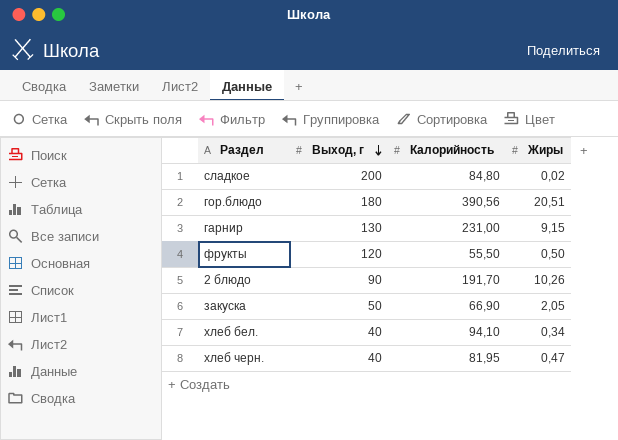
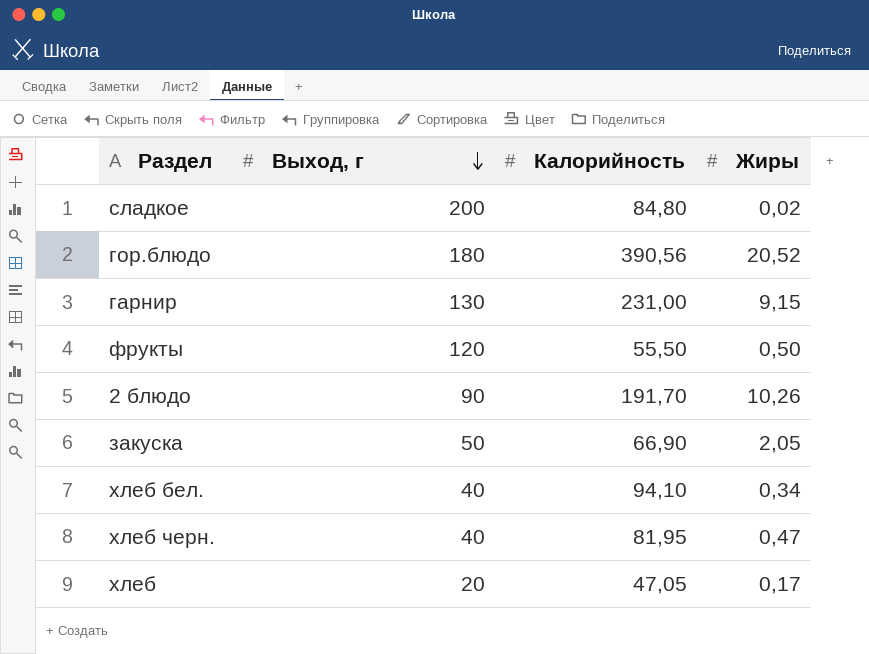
гор.блюдо | Жиры: 20,51 -> 20,52
row хлеб: none -> 20 | 47,05 | 0,17

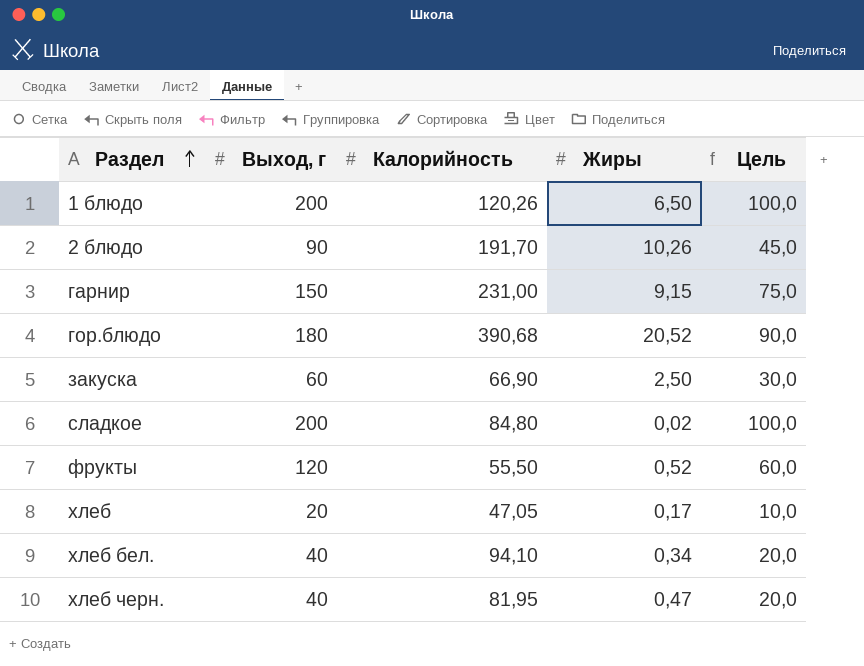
row order: Выход, г descending -> Раздел ascending
column Цель | formula: none -> [Выход, г] * 0,5
row 1 блюдо: none -> 200 | 120,26 | 6,50 | 100,0
гарнир | Выход, г: 130 -> 150
гор.блюдо | Калорийность: 390,56 -> 390,68
закуска | Выход, г: 50 -> 60
закуска | Жиры: 2,05 -> 2,50
фрукты | Жиры: 0,50 -> 0,52

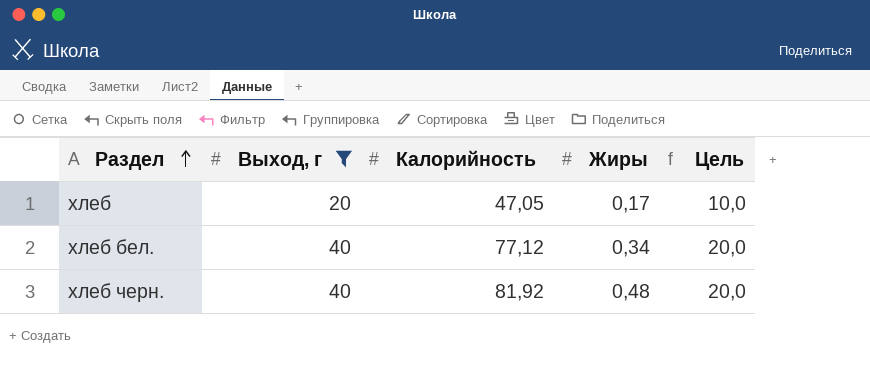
filter: none -> Выход, г <= 40
хлеб бел. | Калорийность: 94,10 -> 77,12
хлеб черн. | Калорийность: 81,95 -> 81,92
хлеб черн. | Жиры: 0,47 -> 0,48

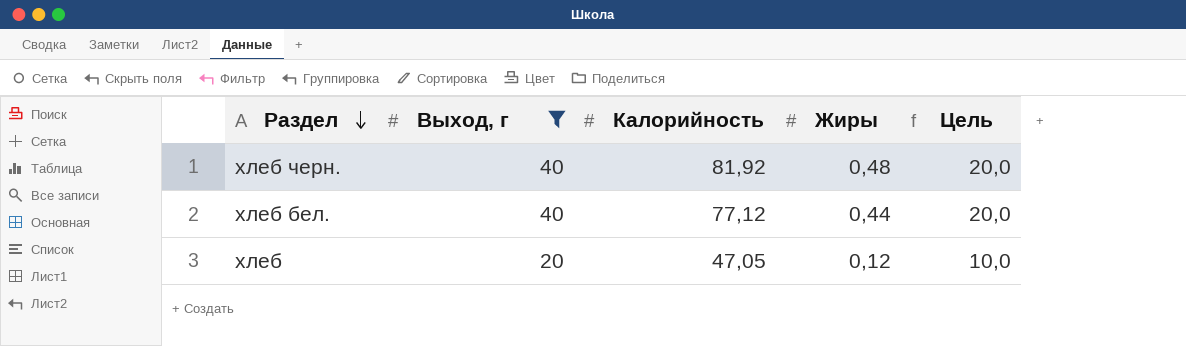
row order: Раздел ascending -> Раздел descending
хлеб бел. | Жиры: 0,34 -> 0,44
хлеб | Жиры: 0,17 -> 0,12

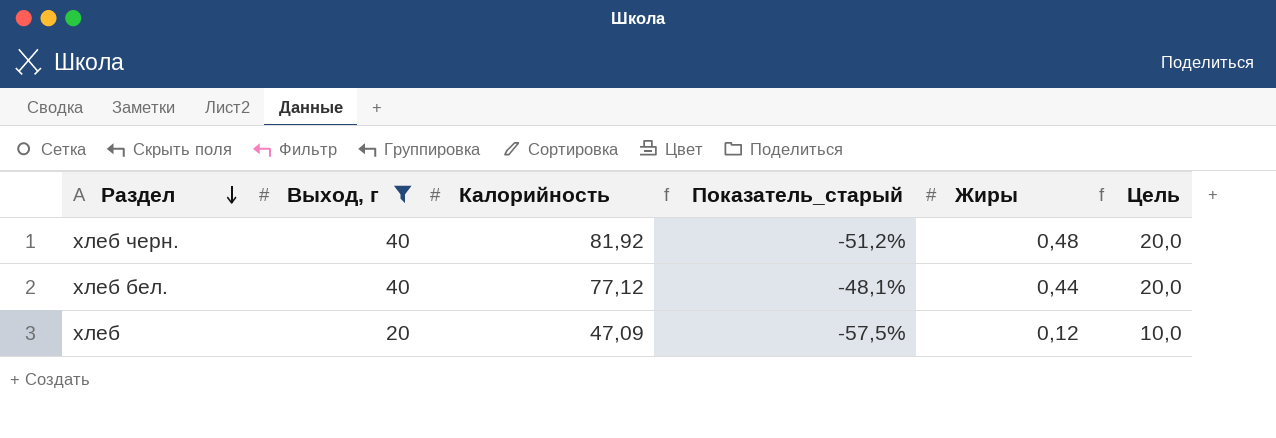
column Показатель_старый | formula: none -> ([Выход, г] - [Калорийность]) / [Калорийность]
хлеб | Калорийность: 47,05 -> 47,09

